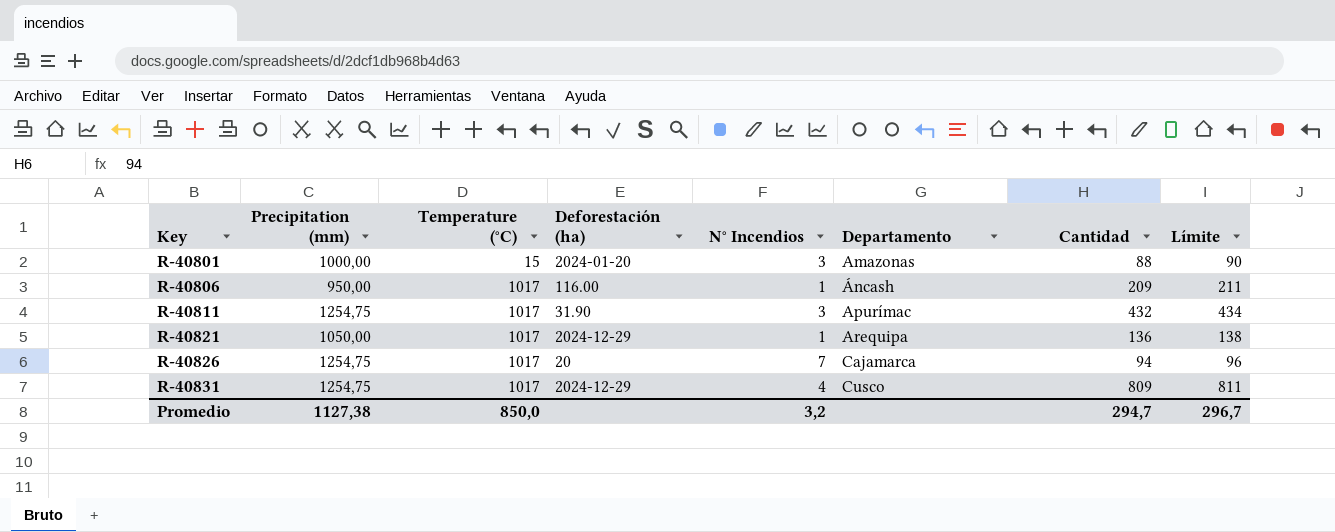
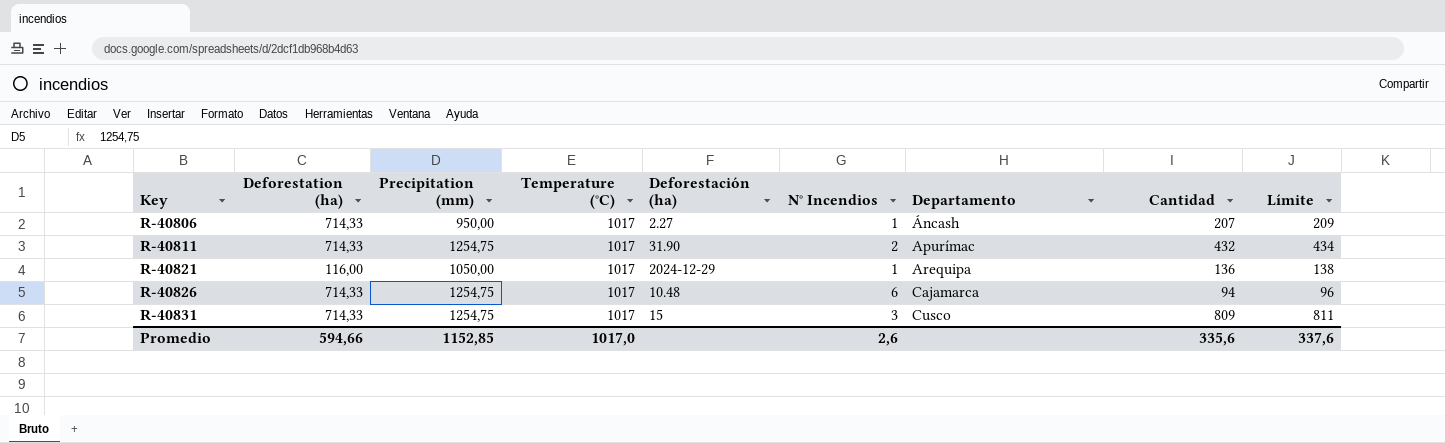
column Deforestation (ha) | position: none -> 2
row R-40801: 1000,00 | 15 | 2024-01-20 | 3 | Amazonas | 88 | 90 -> none
R-40806 | Deforestación (ha): 116.00 -> 2.27
R-40806 | Cantidad: 209 -> 207
R-40806 | Límite: 211 -> 209
R-40811 | N° Incendios: 3 -> 2
R-40826 | Deforestación (ha): 20 -> 10.48
R-40826 | N° Incendios: 7 -> 6
R-40831 | Deforestación (ha): 2024-12-29 -> 15
R-40831 | N° Incendios: 4 -> 3
Promedio | Precipitation (mm): 1127,38 -> 1152,85
Promedio | Temperature (°C): 850,0 -> 1017,0
Promedio | N° Incendios: 3,2 -> 2,6
Promedio | Cantidad: 294,7 -> 335,6
Promedio | Límite: 296,7 -> 337,6

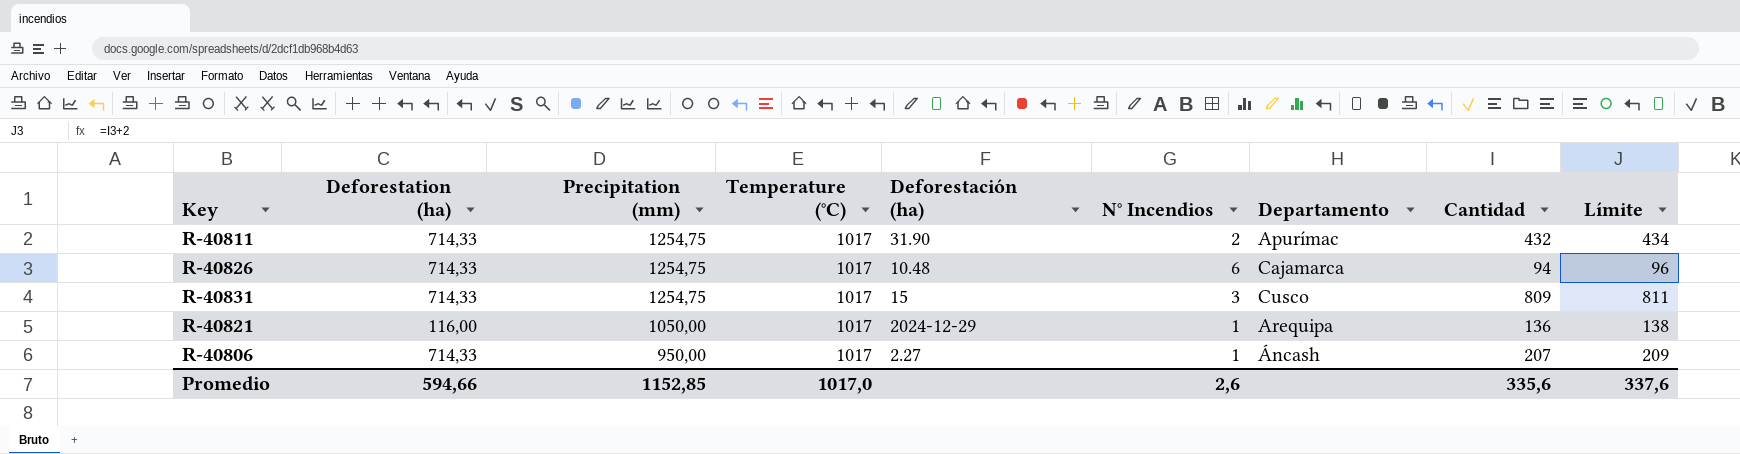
row order: Key ascending -> Precipitation (mm) descending

